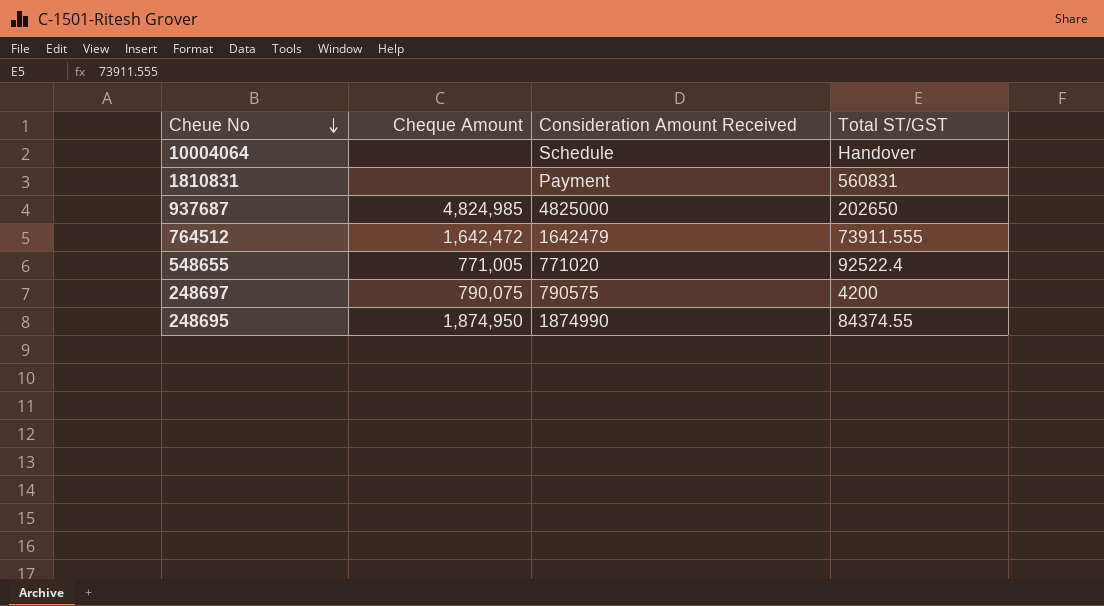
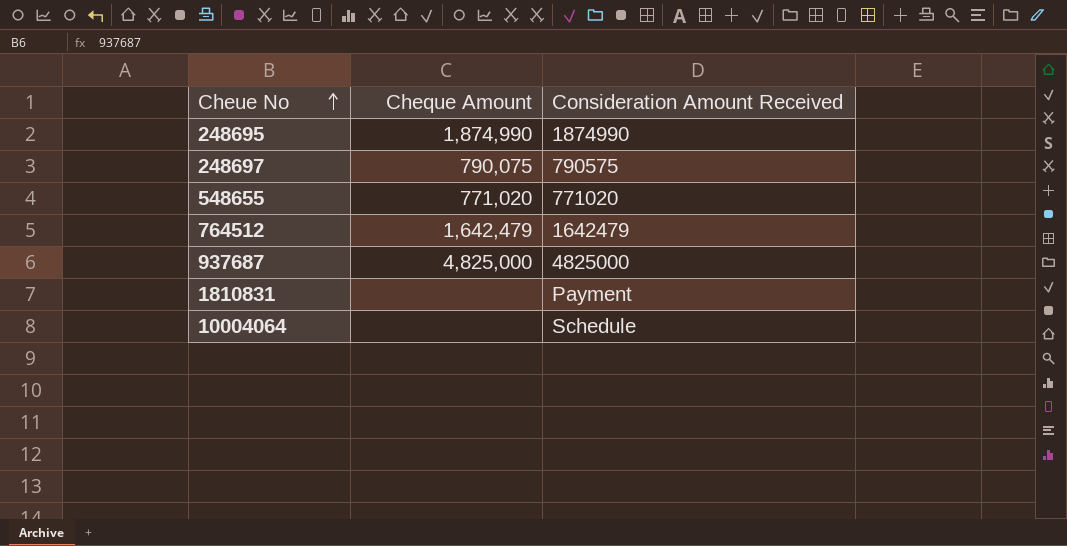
row order: Cheue No descending -> Cheue No ascending
column Total ST/GST | position: 4 -> none
248695 | Cheque Amount: 1,874,950 -> 1,874,990
548655 | Cheque Amount: 771,005 -> 771,020
764512 | Cheque Amount: 1,642,472 -> 1,642,479
937687 | Cheque Amount: 4,824,985 -> 4,825,000

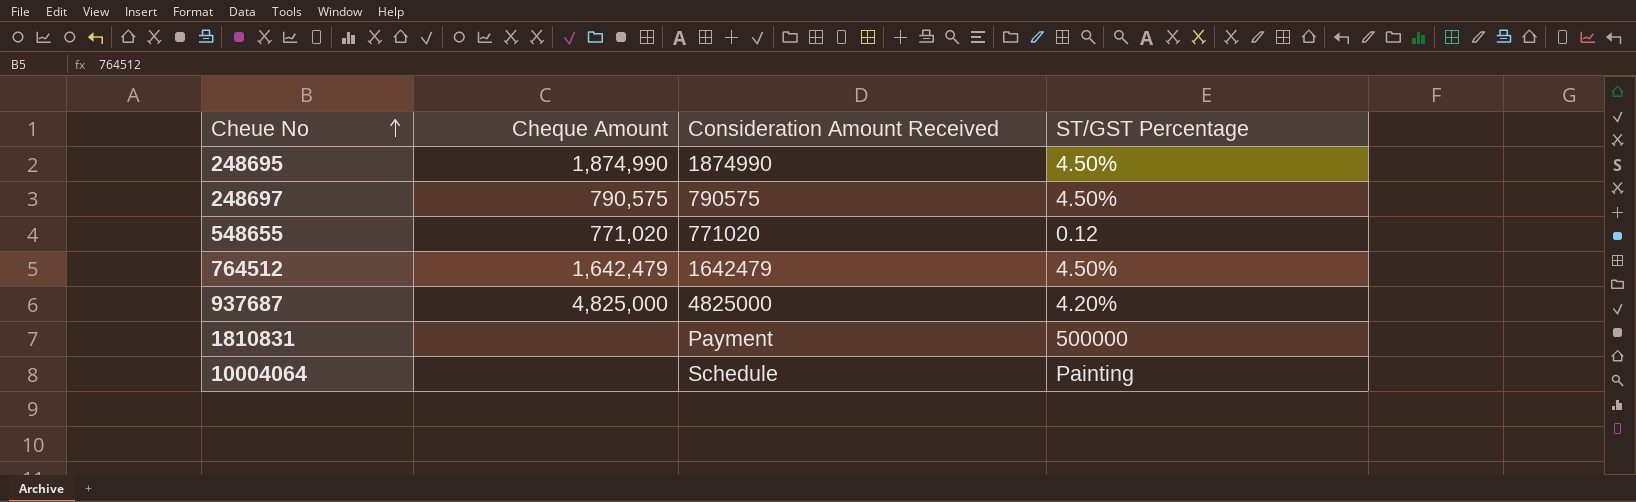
column ST/GST Percentage | position: none -> 4
248697 | Cheque Amount: 790,075 -> 790,575

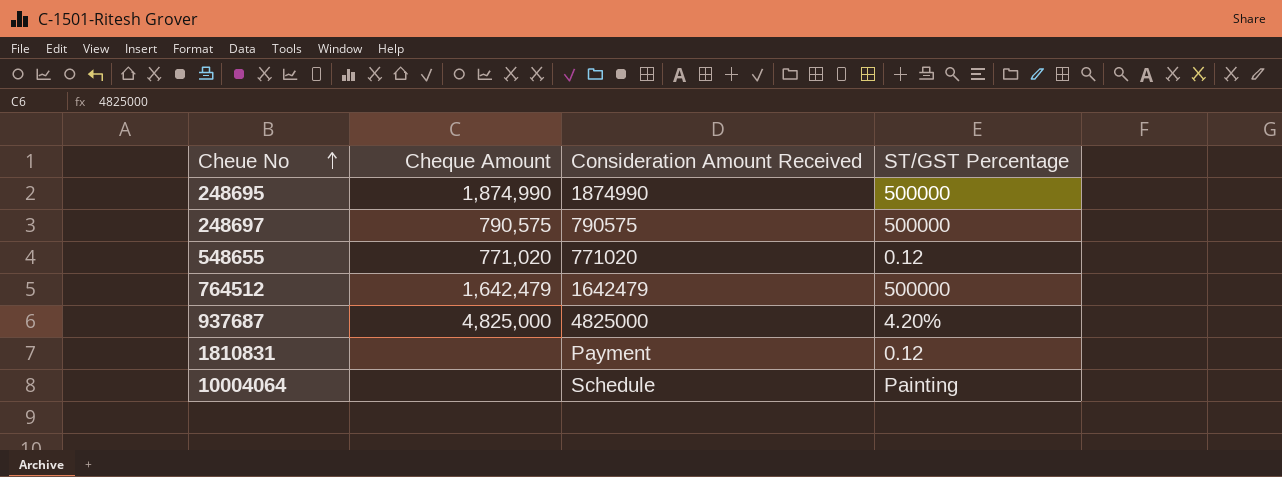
248695 | ST/GST Percentage: 4.50% -> 500000
248697 | ST/GST Percentage: 4.50% -> 500000
764512 | ST/GST Percentage: 4.50% -> 500000
1810831 | ST/GST Percentage: 500000 -> 0.12

